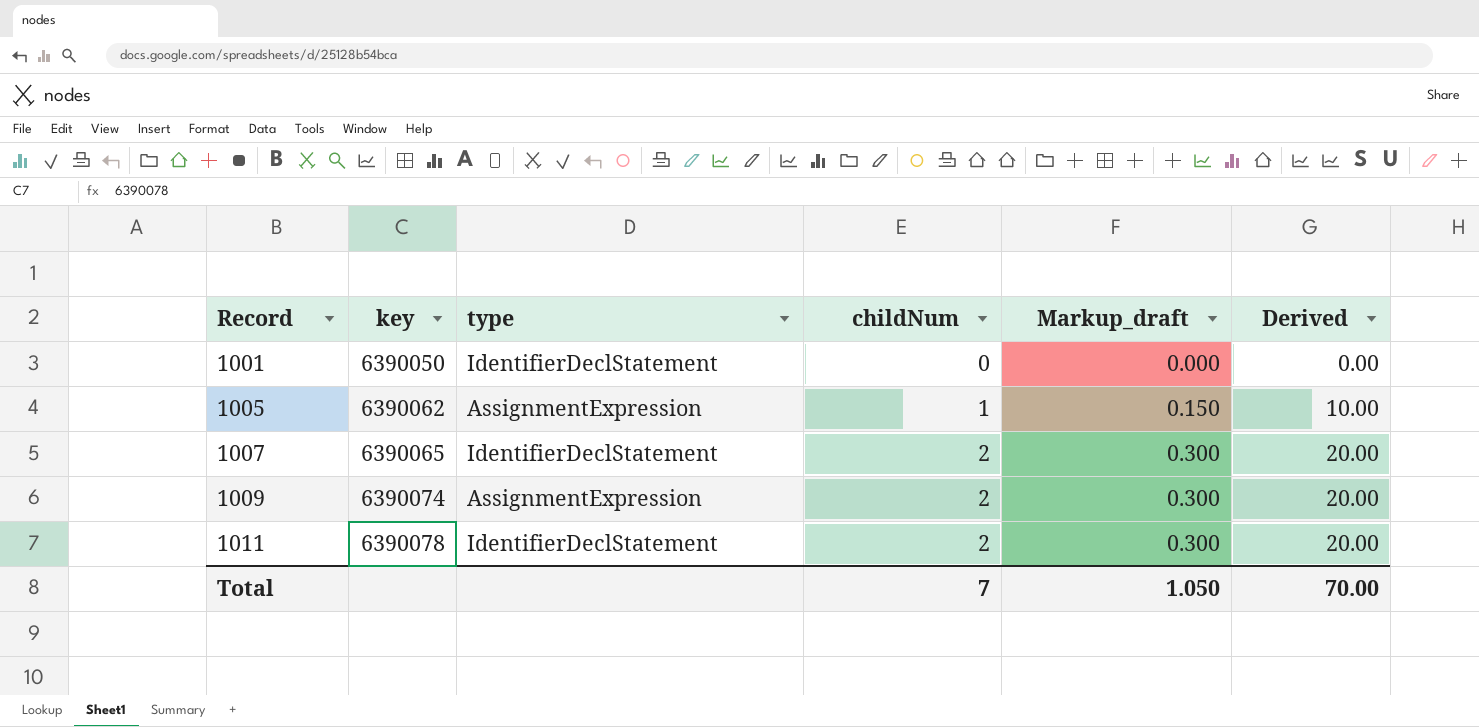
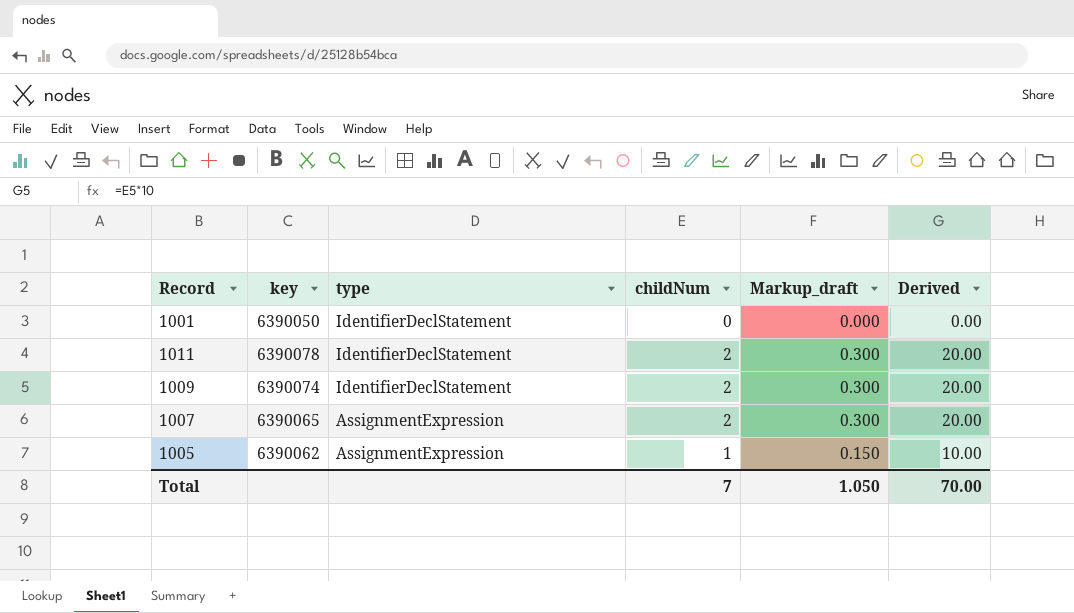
row order: Record ascending -> type descending
1009 | type: AssignmentExpression -> IdentifierDeclStatement
1007 | type: IdentifierDeclStatement -> AssignmentExpression

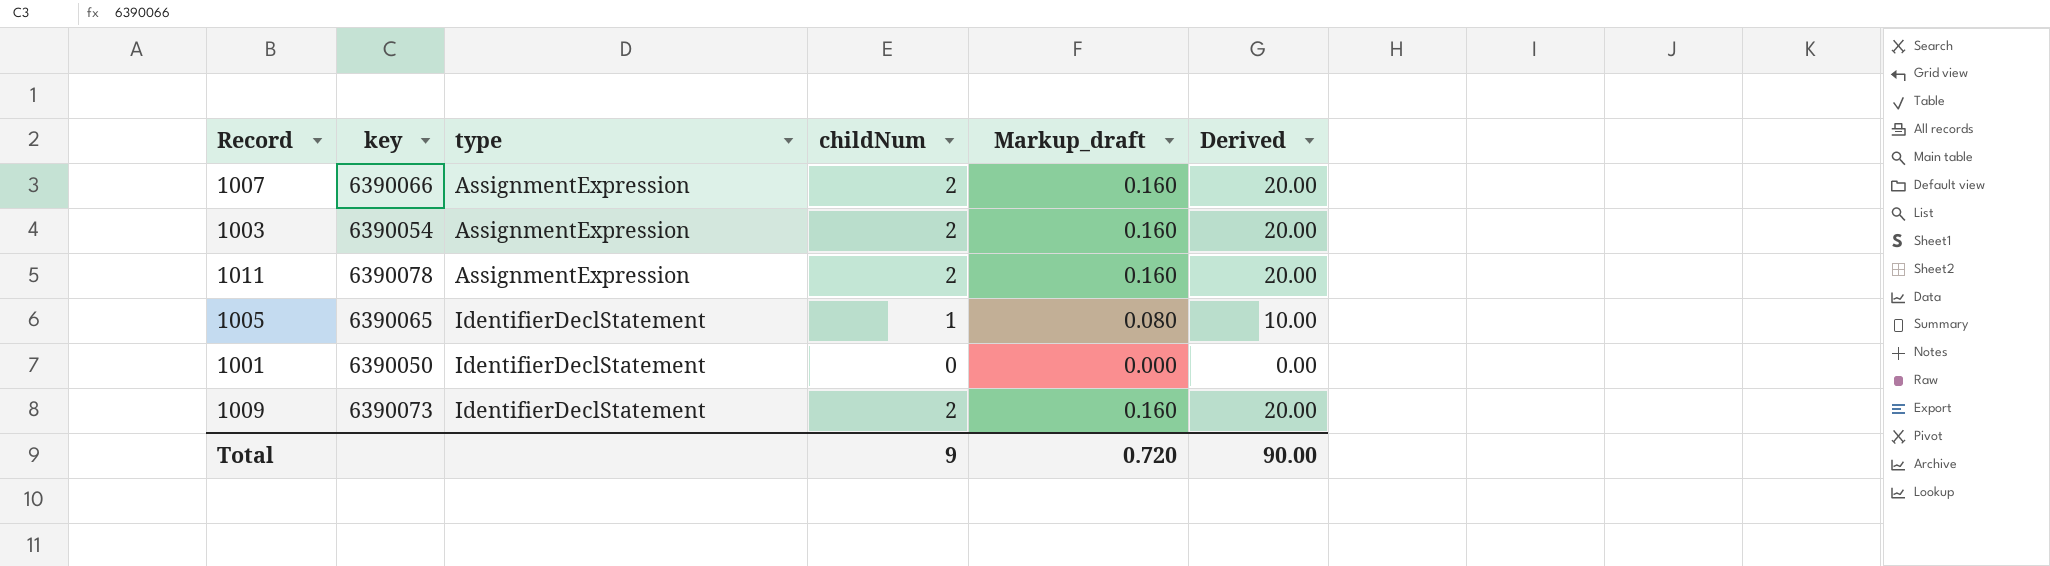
row order: type descending -> type ascending
column Markup_draft | formula: [childNum] * 0.15 -> [childNum] * 0.08
1007 | key: 6390065 -> 6390066
row 1003: none -> 6390054 | AssignmentExpression | 2 | 0.160 | 20.00
1011 | type: IdentifierDeclStatement -> AssignmentExpression
1005 | key: 6390062 -> 6390065
1005 | type: AssignmentExpression -> IdentifierDeclStatement
1009 | key: 6390074 -> 6390073
Total | childNum: 7 -> 9
Total | Markup_draft: 1.050 -> 0.720
Total | Derived: 70.00 -> 90.00

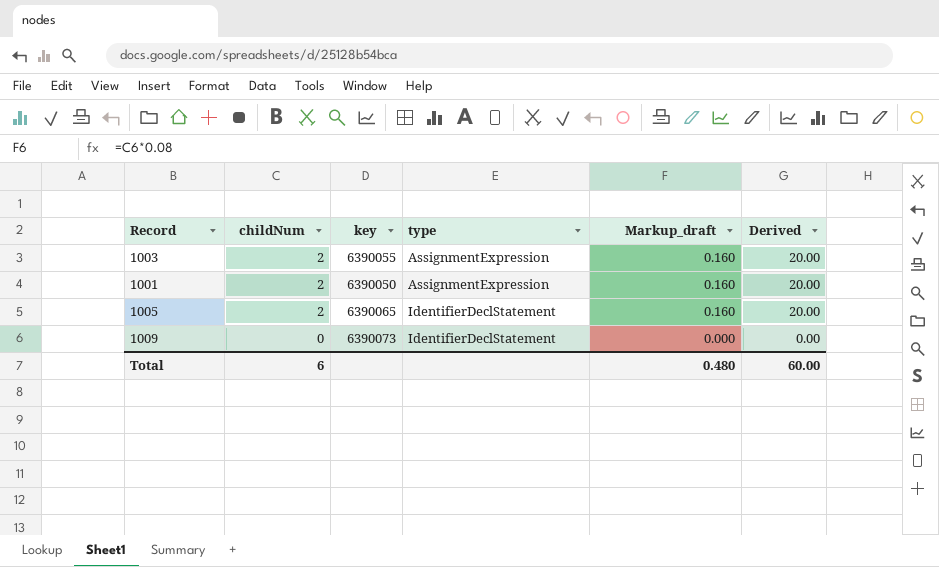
row order: type ascending -> childNum descending
column childNum | position: 4 -> 2
row 1007: 6390066 | AssignmentExpression | 2 | 0.160 | 20.00 -> none
row 1011: 6390078 | AssignmentExpression | 2 | 0.160 | 20.00 -> none
1003 | key: 6390054 -> 6390055
1001 | childNum: 0 -> 2
1001 | type: IdentifierDeclStatement -> AssignmentExpression
1001 | Markup_draft: 0.000 -> 0.160
1001 | Derived: 0.00 -> 20.00
1005 | childNum: 1 -> 2
1005 | Markup_draft: 0.080 -> 0.160
1005 | Derived: 10.00 -> 20.00
1009 | childNum: 2 -> 0
1009 | Markup_draft: 0.160 -> 0.000
1009 | Derived: 20.00 -> 0.00
Total | childNum: 9 -> 6
Total | Markup_draft: 0.720 -> 0.480
Total | Derived: 90.00 -> 60.00

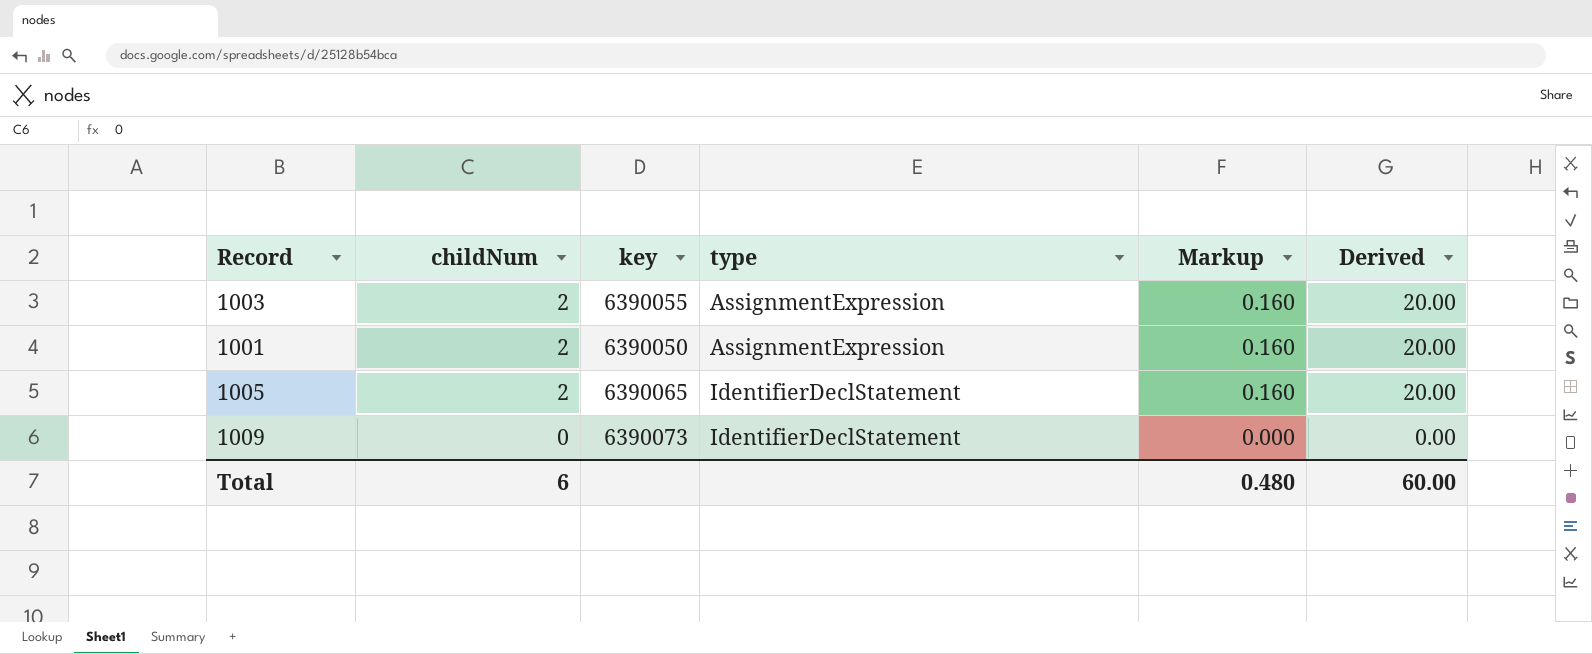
column name: Markup_draft -> Markup

